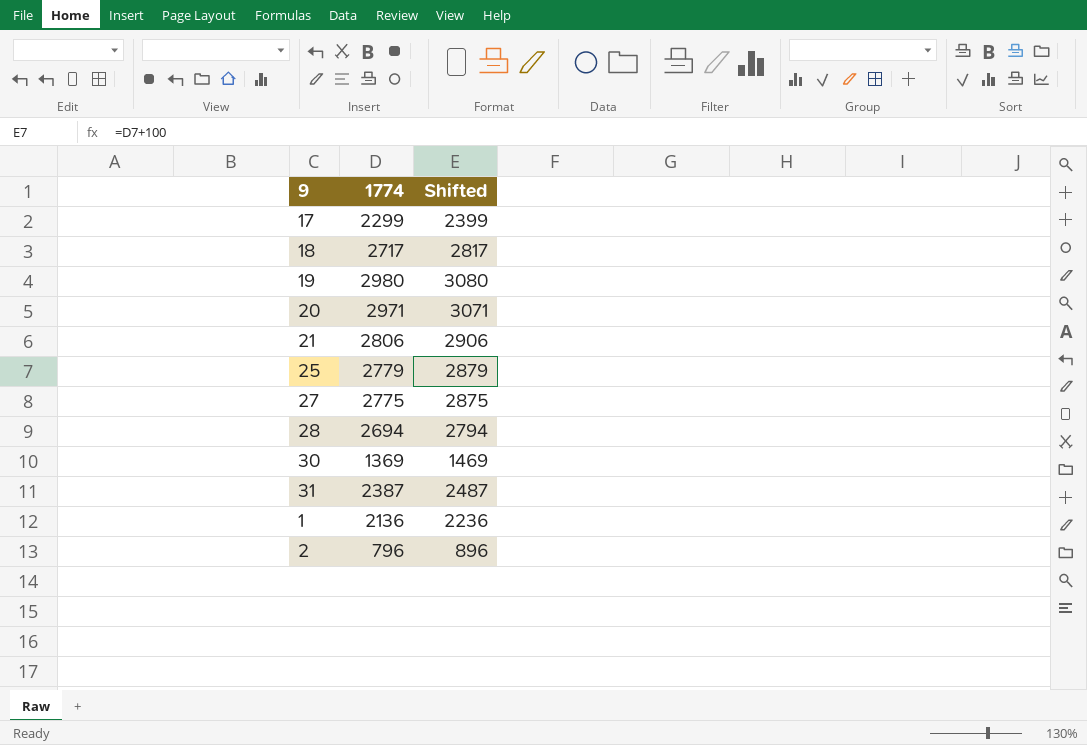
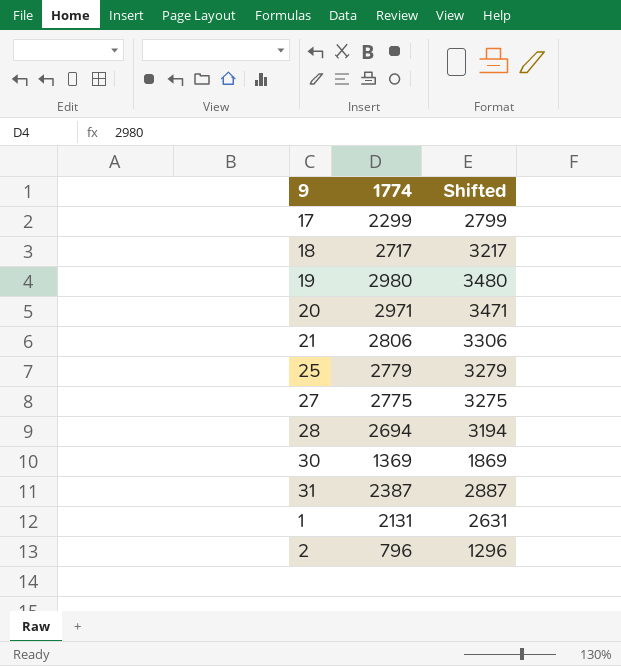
column Shifted | formula: [1774] + 100 -> [1774] + 500
1 | 1774: 2136 -> 2131

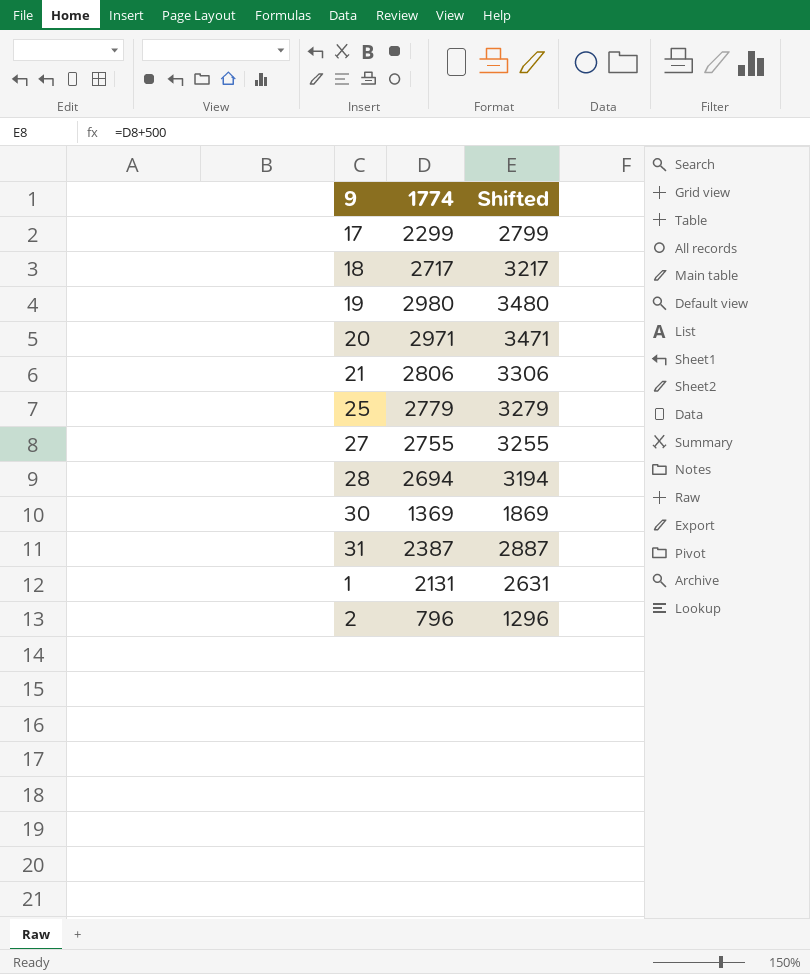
27 | 1774: 2775 -> 2755
27 | Shifted: 3275 -> 3255

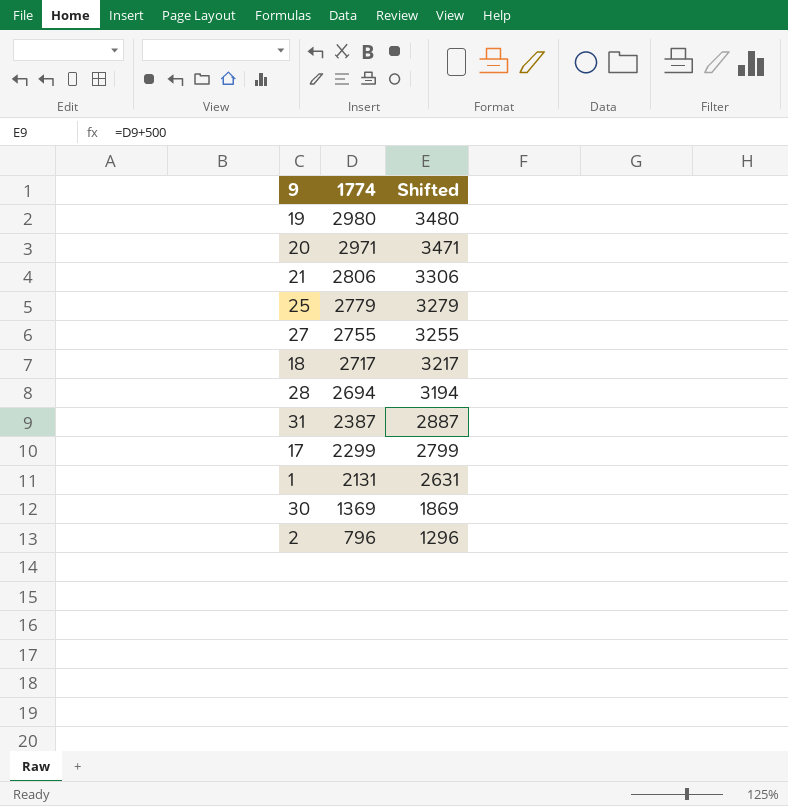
row order: none -> 1774 descending

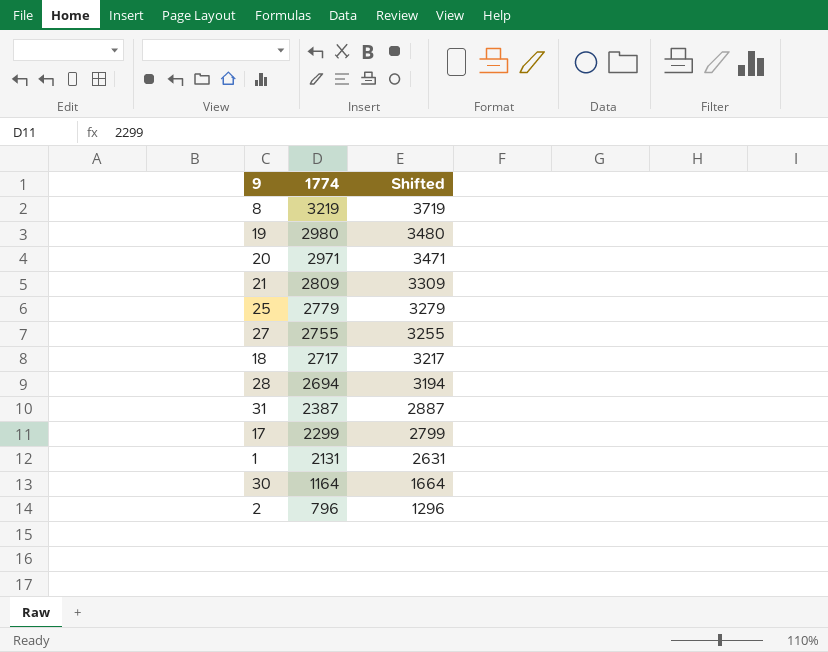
row 8: none -> 3219 | 3719
21 | 1774: 2806 -> 2809
21 | Shifted: 3306 -> 3309
30 | 1774: 1369 -> 1164
30 | Shifted: 1869 -> 1664

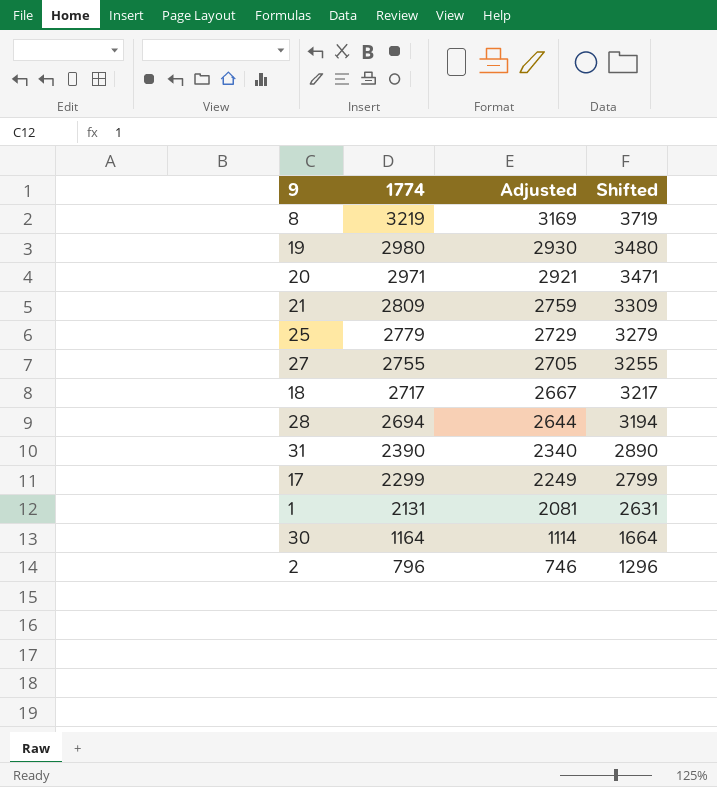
column Adjusted | formula: none -> [1774] - 50
31 | 1774: 2387 -> 2390
31 | Shifted: 2887 -> 2890

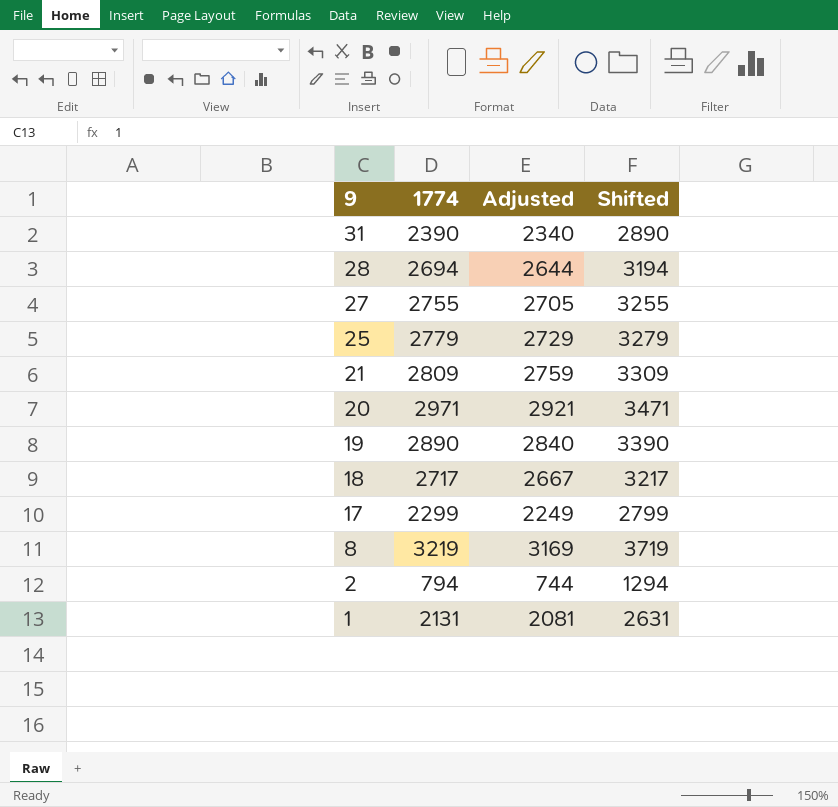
row order: 1774 descending -> 9 descending
row 30: 1164 | 1114 | 1664 -> none
19 | 1774: 2980 -> 2890
19 | Adjusted: 2930 -> 2840
19 | Shifted: 3480 -> 3390
2 | 1774: 796 -> 794
2 | Adjusted: 746 -> 744
2 | Shifted: 1296 -> 1294

